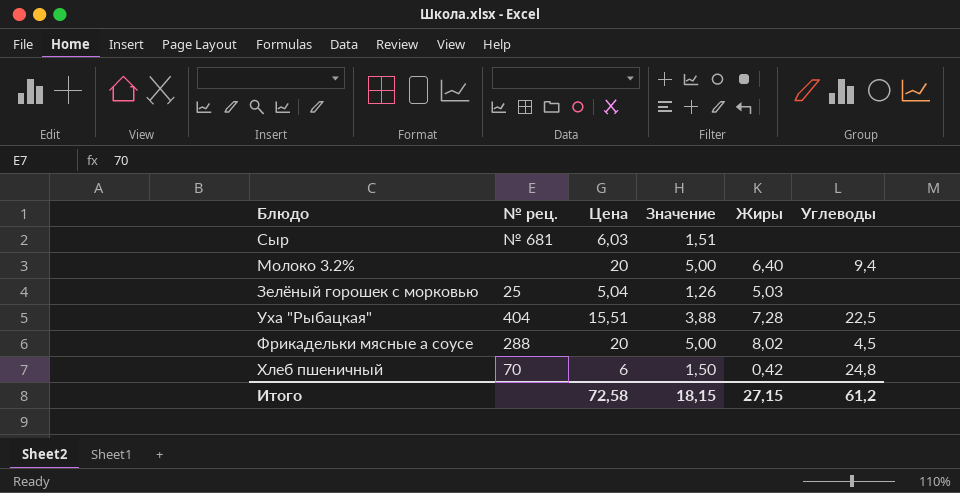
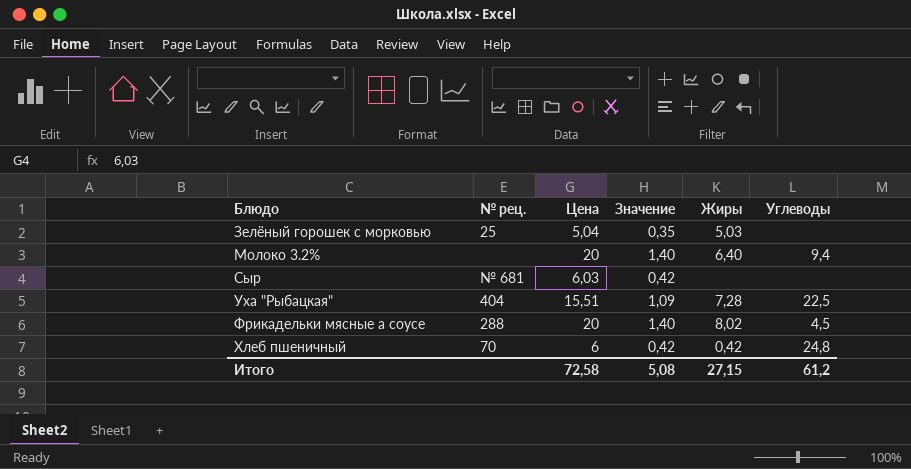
row order: none -> Блюдо ascending
column Значение | formula: [Цена] * 0,25 -> [Цена] * 0,07
Итого | Значение: 18,15 -> 5,08

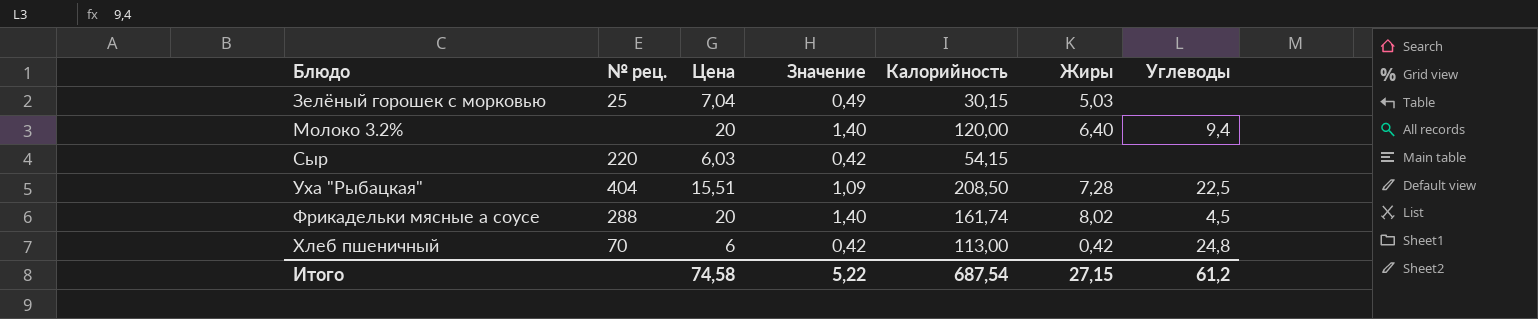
column Калорийность | position: none -> 5
Зелёный горошек с морковью | Цена: 5,04 -> 7,04
Зелёный горошек с морковью | Значение: 0,35 -> 0,49
Сыр | № рец.: № 681 -> 220
Итого | Цена: 72,58 -> 74,58
Итого | Значение: 5,08 -> 5,22

